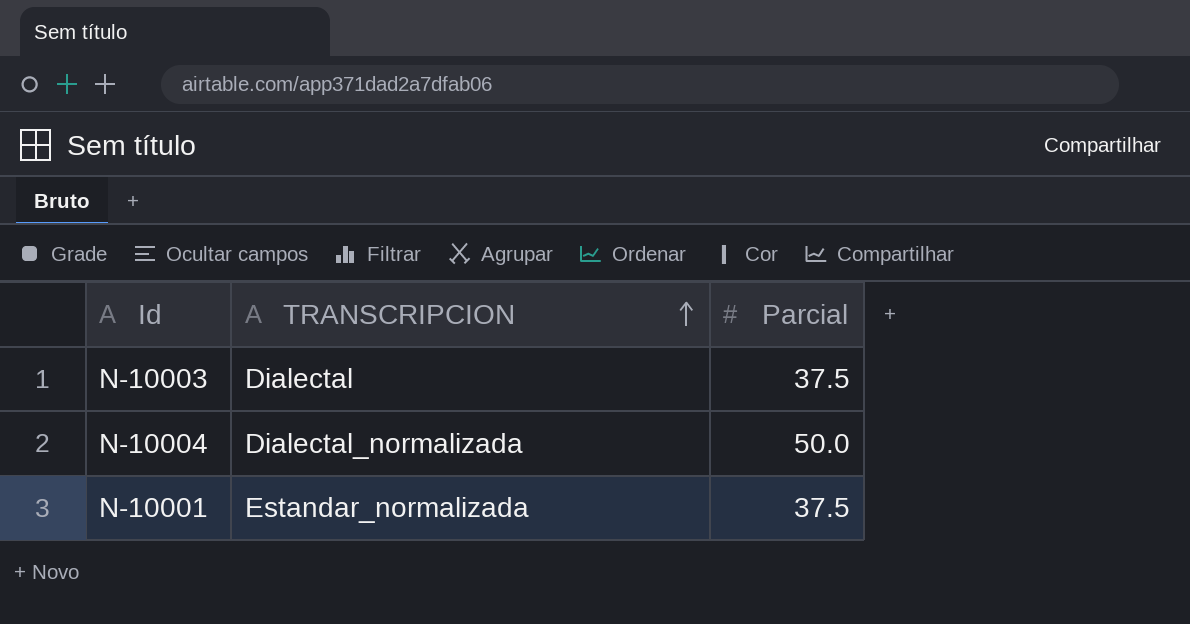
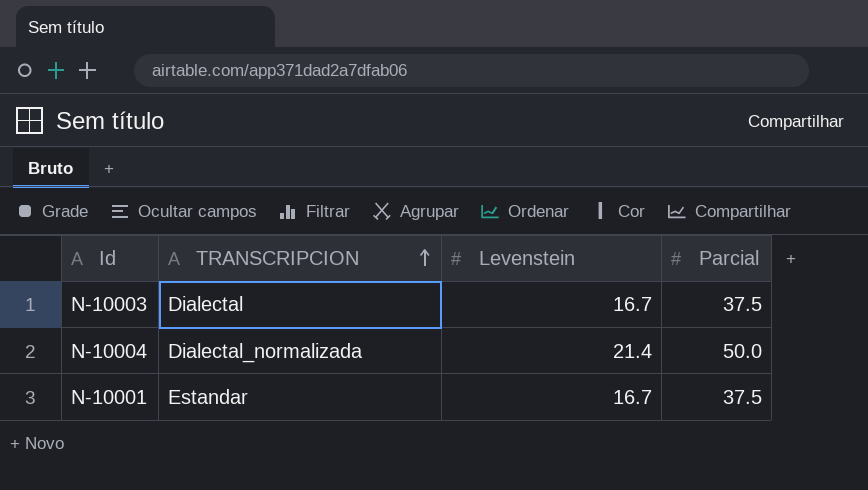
column Levenstein | position: none -> 3
N-10001 | TRANSCRIPCION: Estandar_normalizada -> Estandar

